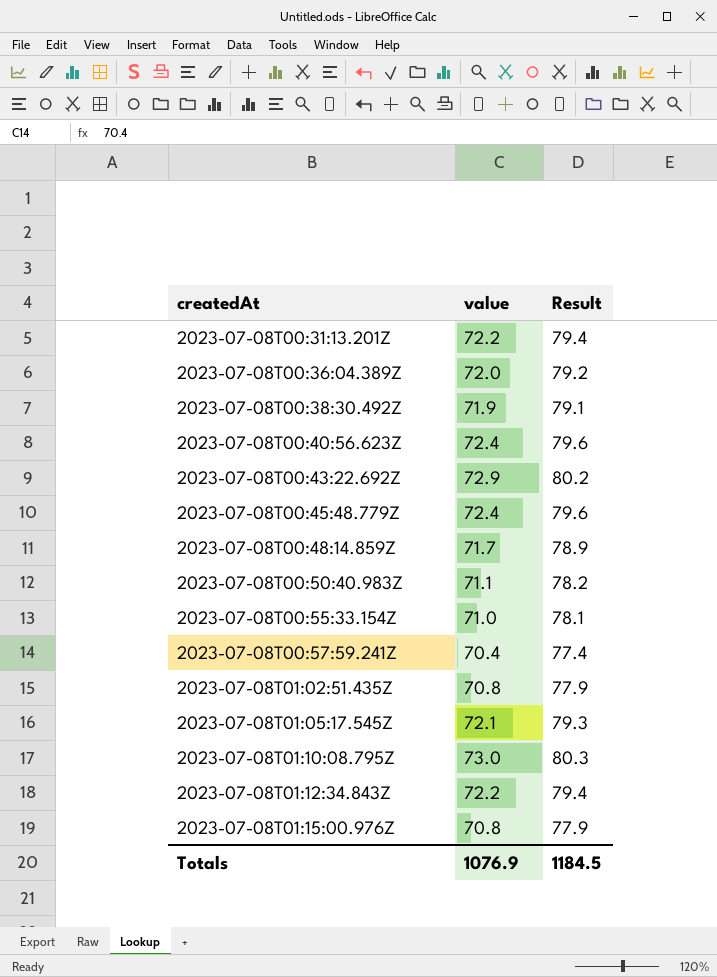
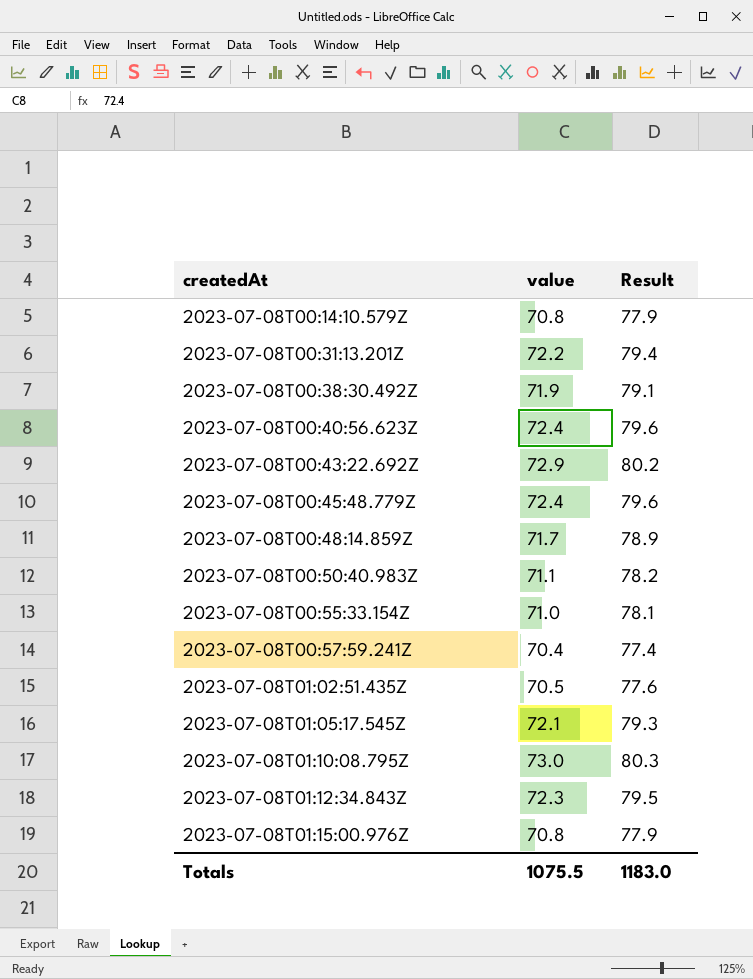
row 2023-07-08T00:36:04.389Z: 72.0 | 79.2 -> none
row 2023-07-08T00:14:10.579Z: none -> 70.8 | 77.9
2023-07-08T01:02:51.435Z | value: 70.8 -> 70.5
2023-07-08T01:02:51.435Z | Result: 77.9 -> 77.6
2023-07-08T01:12:34.843Z | value: 72.2 -> 72.3
2023-07-08T01:12:34.843Z | Result: 79.4 -> 79.5
Totals | value: 1076.9 -> 1075.5
Totals | Result: 1184.5 -> 1183.0

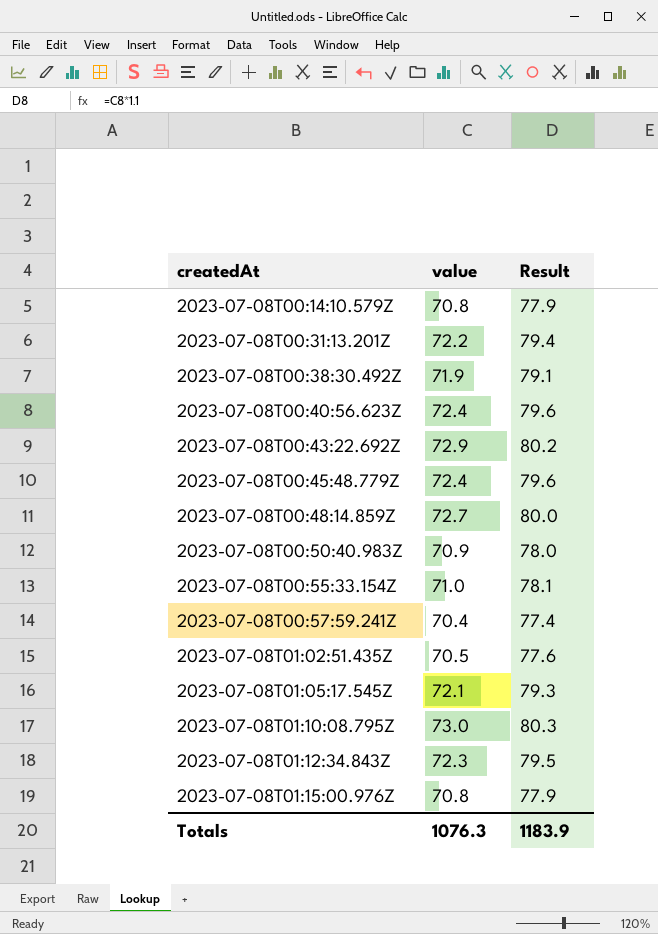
2023-07-08T00:48:14.859Z | value: 71.7 -> 72.7
2023-07-08T00:48:14.859Z | Result: 78.9 -> 80.0
2023-07-08T00:50:40.983Z | value: 71.1 -> 70.9
2023-07-08T00:50:40.983Z | Result: 78.2 -> 78.0
Totals | value: 1075.5 -> 1076.3
Totals | Result: 1183.0 -> 1183.9

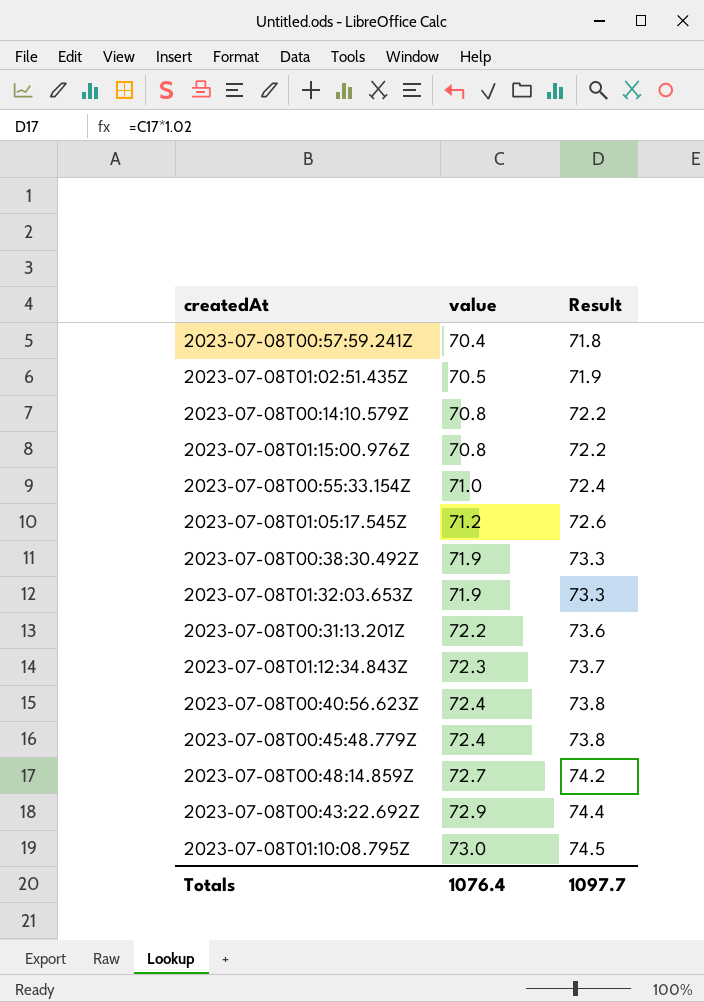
row order: createdAt ascending -> value ascending
column Result | formula: [value] * 1.1 -> [value] * 1.02
row 2023-07-08T00:50:40.983Z: 70.9 | 78.0 -> none
2023-07-08T01:05:17.545Z | value: 72.1 -> 71.2
row 2023-07-08T01:32:03.653Z: none -> 71.9 | 73.3
Totals | value: 1076.3 -> 1076.4
Totals | Result: 1183.9 -> 1097.7

